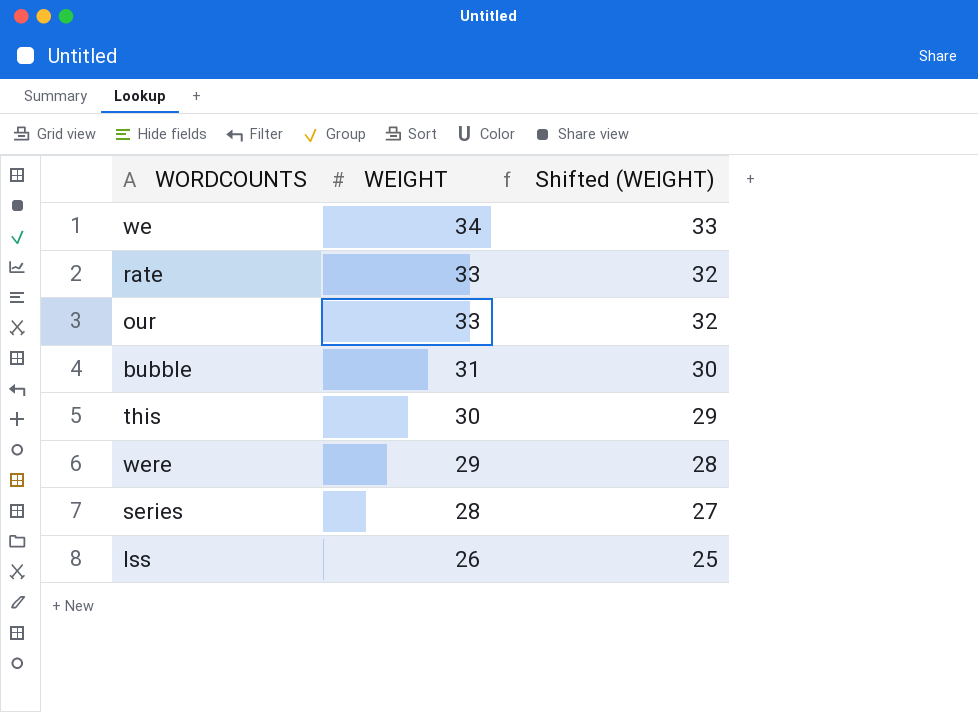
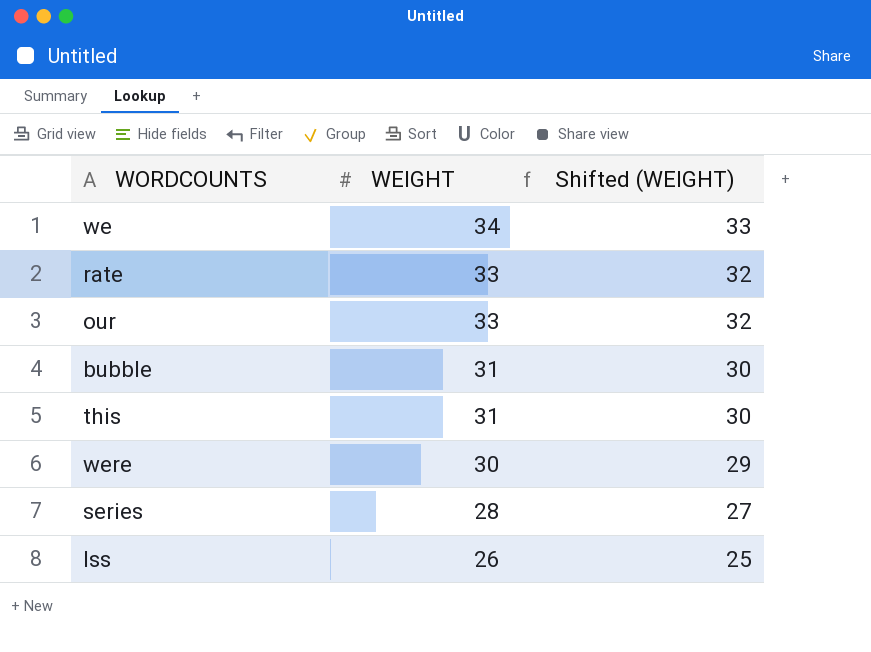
this | WEIGHT: 30 -> 31
this | Shifted (WEIGHT): 29 -> 30
were | WEIGHT: 29 -> 30
were | Shifted (WEIGHT): 28 -> 29

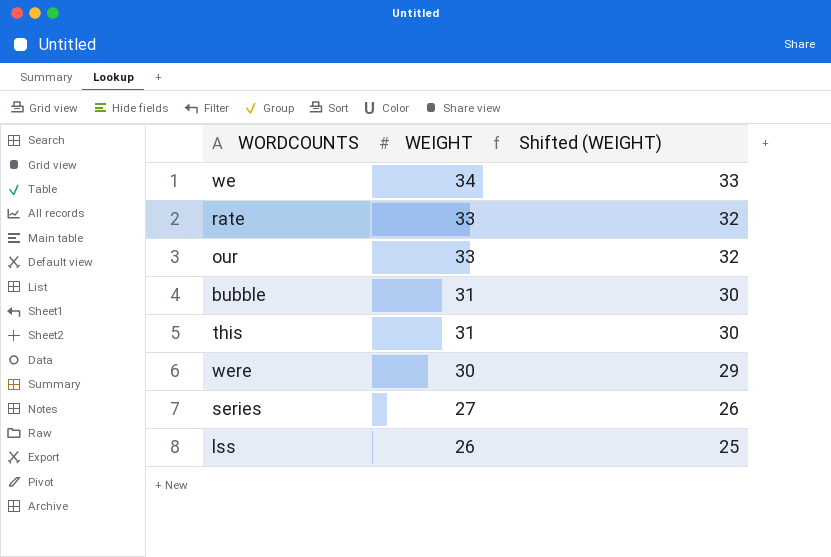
series | WEIGHT: 28 -> 27
series | Shifted (WEIGHT): 27 -> 26

